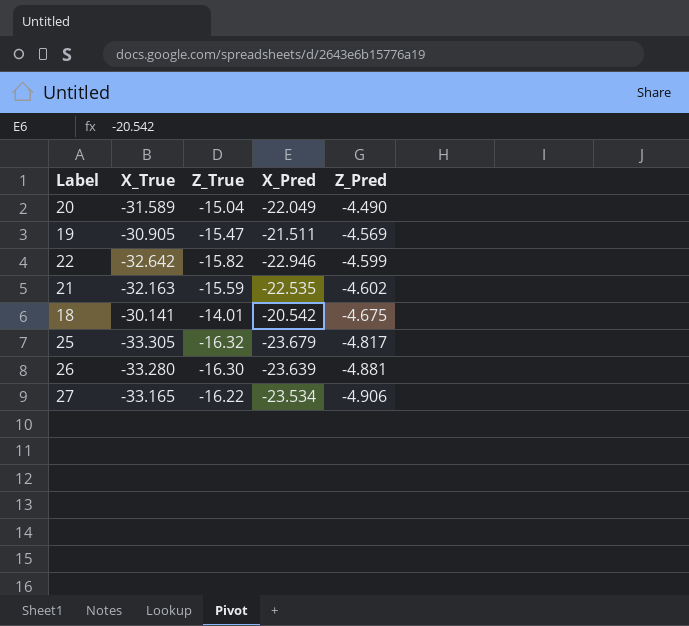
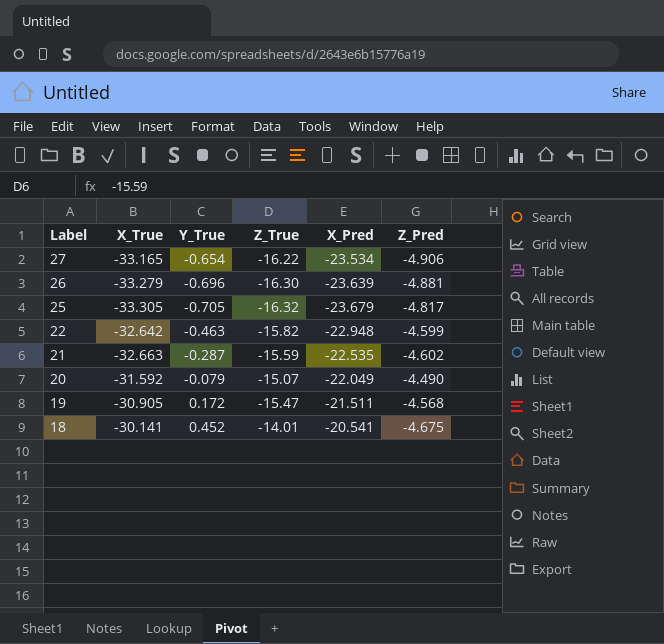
row order: Z_Pred descending -> Label descending
column Y_True | position: none -> 3
26 | X_True: -33.280 -> -33.279
22 | X_Pred: -22.946 -> -22.948
21 | X_True: -32.163 -> -32.663
20 | X_True: -31.589 -> -31.592
20 | Z_True: -15.04 -> -15.07
19 | Z_Pred: -4.569 -> -4.568
18 | X_Pred: -20.542 -> -20.541

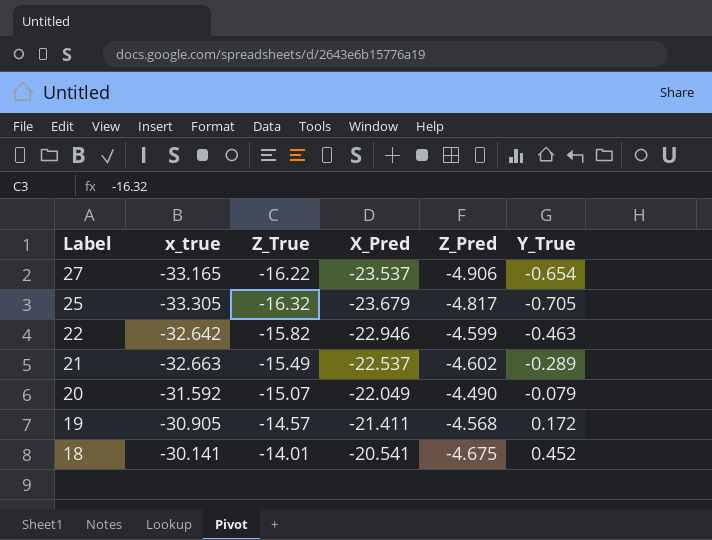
column name: X_True -> x_true
column Y_True | position: 3 -> 6
row 26: -33.279 | -0.696 | -16.30 | -23.639 | -4.881 -> none
27 | X_Pred: -23.534 -> -23.537
22 | X_Pred: -22.948 -> -22.946
21 | Z_True: -15.59 -> -15.49
21 | X_Pred: -22.535 -> -22.537
21 | Y_True: -0.287 -> -0.289
19 | Z_True: -15.47 -> -14.57
19 | X_Pred: -21.511 -> -21.411

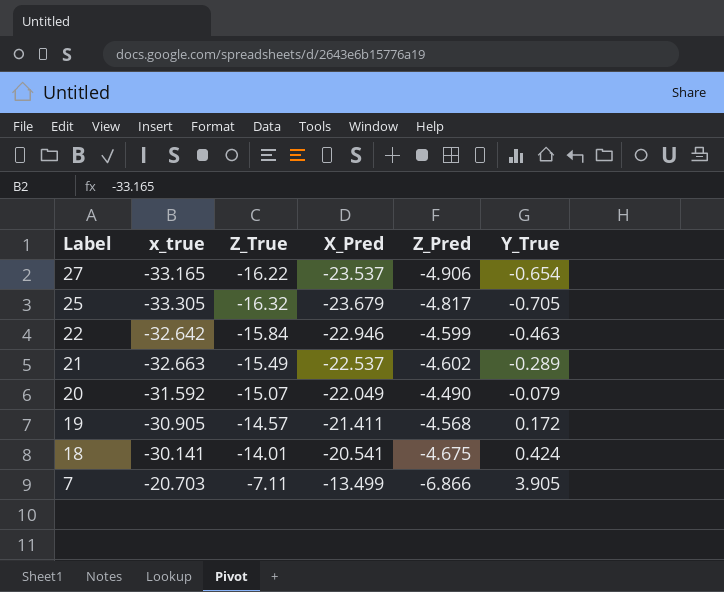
22 | Z_True: -15.82 -> -15.84
18 | Y_True: 0.452 -> 0.424
row 7: none -> -20.703 | -7.11 | -13.499 | -6.866 | 3.905

